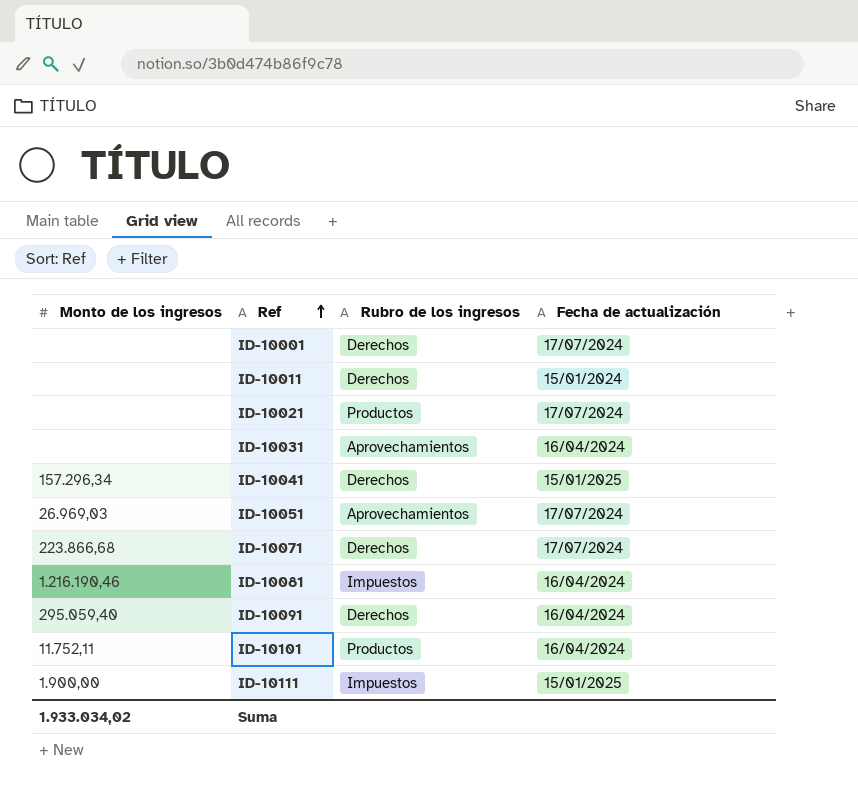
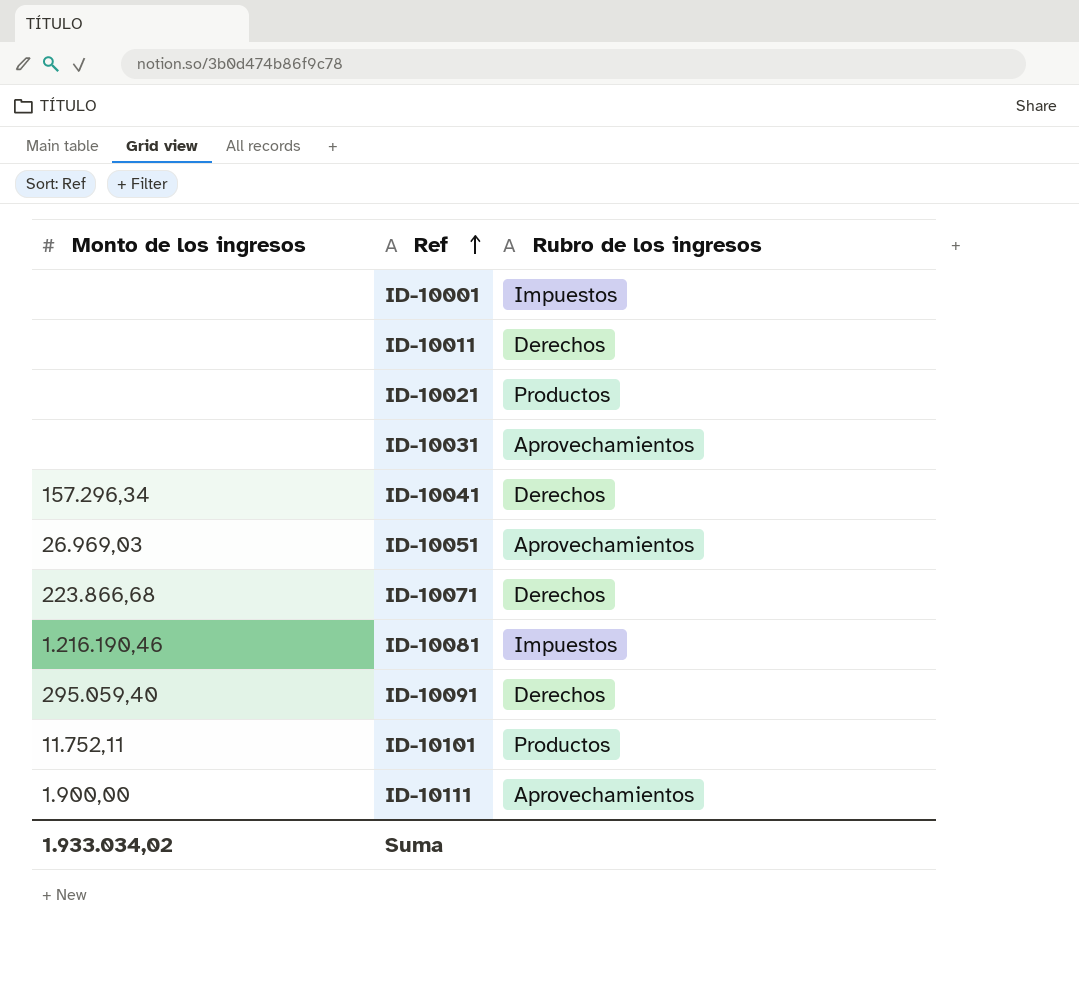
column Fecha de actualización | position: 4 -> none
ID-10001 | Rubro de los ingresos: Derechos -> Impuestos
ID-10111 | Rubro de los ingresos: Impuestos -> Aprovechamientos

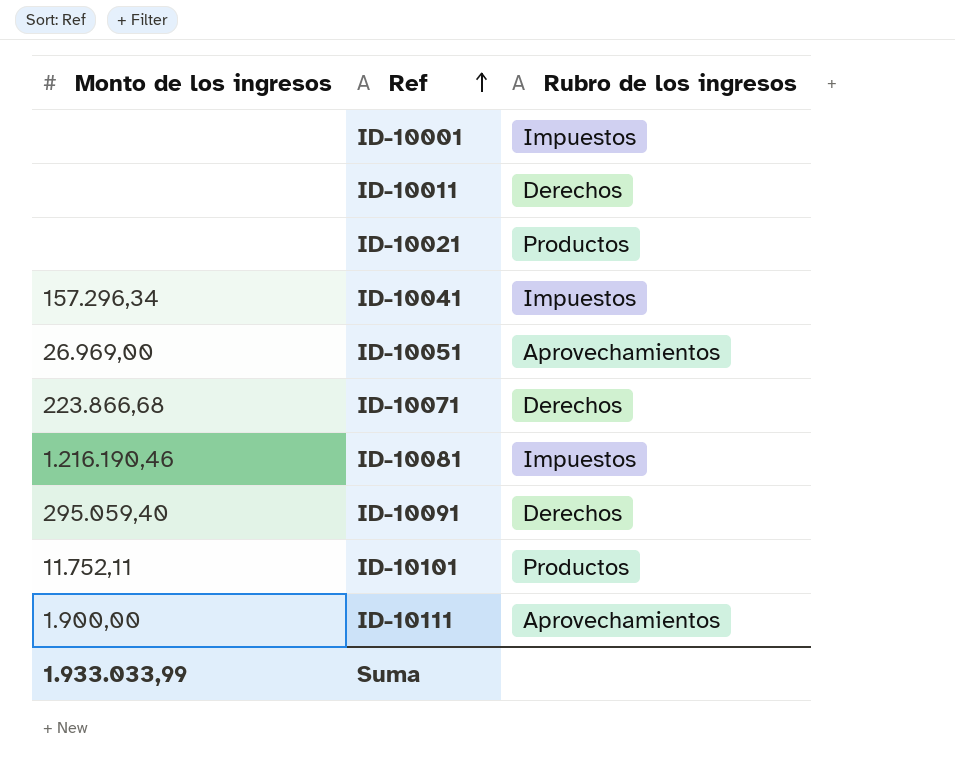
row ID-10031: none | Aprovechamientos -> none
ID-10041 | Rubro de los ingresos: Derechos -> Impuestos
ID-10051 | Monto de los ingresos: 26.969,03 -> 26.969,00
Suma | Monto de los ingresos: 1.933.034,02 -> 1.933.033,99

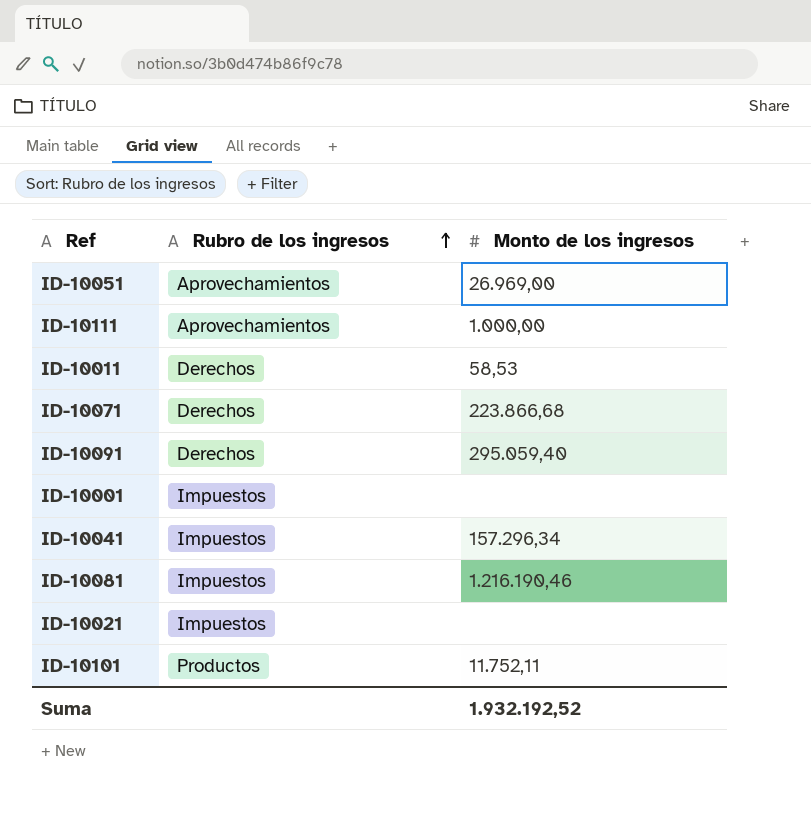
row order: Ref ascending -> Rubro de los ingresos ascending
column Monto de los ingresos | position: 1 -> 3
ID-10111 | Monto de los ingresos: 1.900,00 -> 1.000,00
ID-10011 | Monto de los ingresos: none -> 58,53
ID-10021 | Rubro de los ingresos: Productos -> Impuestos
Suma | Monto de los ingresos: 1.933.033,99 -> 1.932.192,52

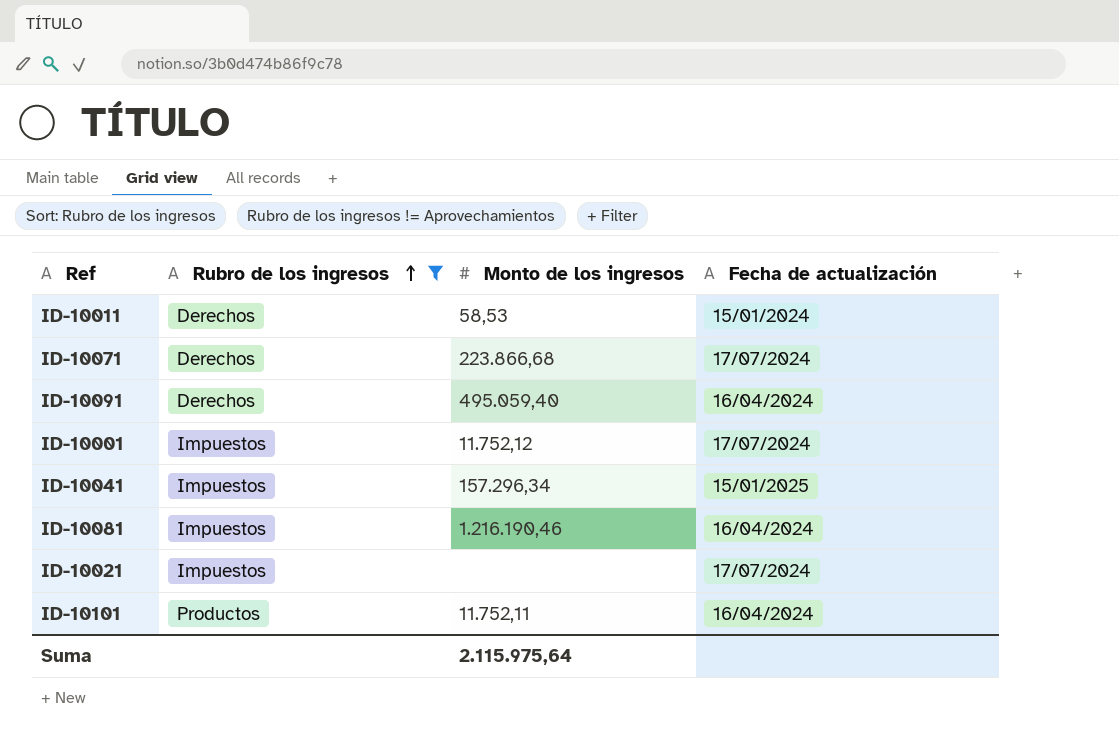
filter: none -> Rubro de los ingresos != Aprovechamientos
column Fecha de actualización | position: none -> 4
ID-10091 | Monto de los ingresos: 295.059,40 -> 495.059,40
ID-10001 | Monto de los ingresos: none -> 11.752,12
Suma | Monto de los ingresos: 1.932.192,52 -> 2.115.975,64

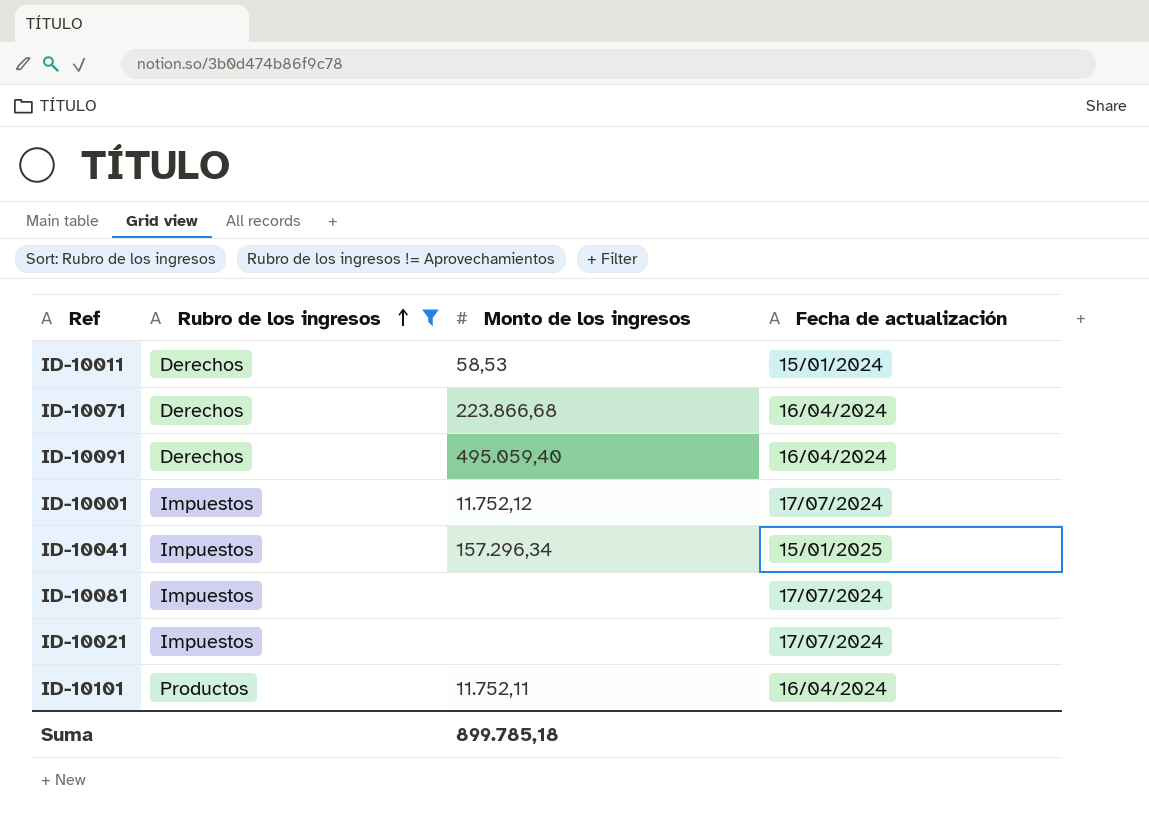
ID-10071 | Fecha de actualización: 17/07/2024 -> 16/04/2024
ID-10081 | Monto de los ingresos: 1.216.190,46 -> none
ID-10081 | Fecha de actualización: 16/04/2024 -> 17/07/2024
Suma | Monto de los ingresos: 2.115.975,64 -> 899.785,18

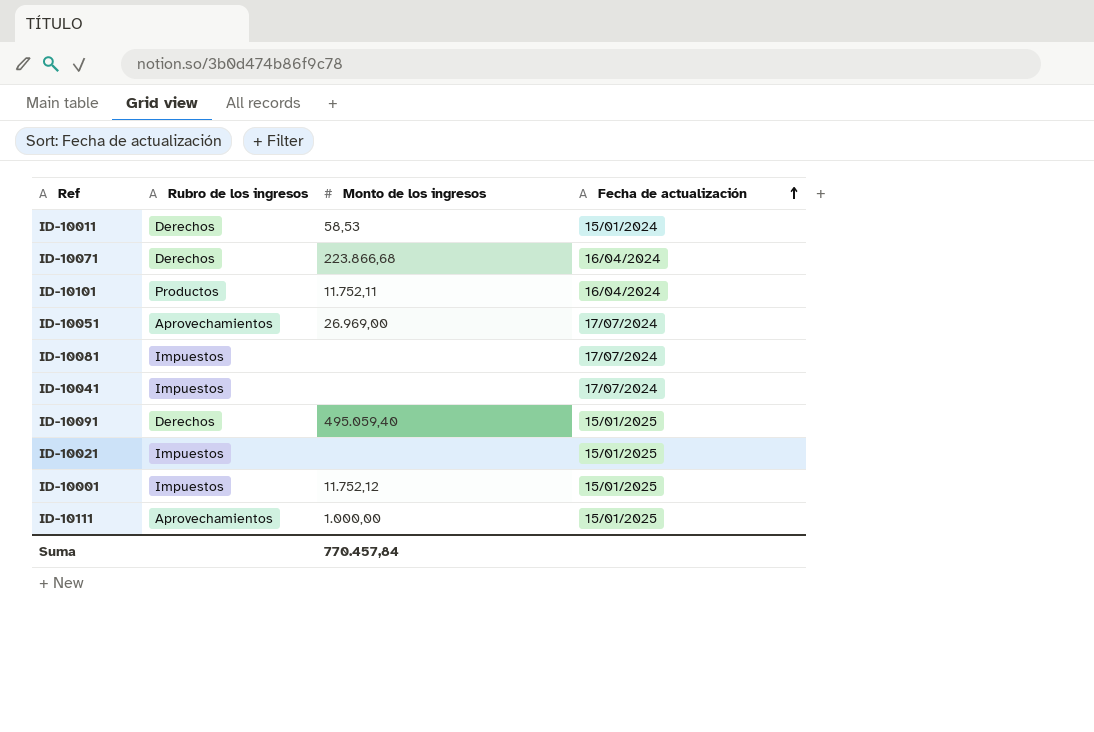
filter: Rubro de los ingresos != Aprovechamientos -> none
row order: Rubro de los ingresos ascending -> Fecha de actualización ascending
ID-10041 | Monto de los ingresos: 157.296,34 -> none
ID-10041 | Fecha de actualización: 15/01/2025 -> 17/07/2024
ID-10091 | Fecha de actualización: 16/04/2024 -> 15/01/2025
ID-10021 | Fecha de actualización: 17/07/2024 -> 15/01/2025
ID-10001 | Fecha de actualización: 17/07/2024 -> 15/01/2025
Suma | Monto de los ingresos: 899.785,18 -> 770.457,84

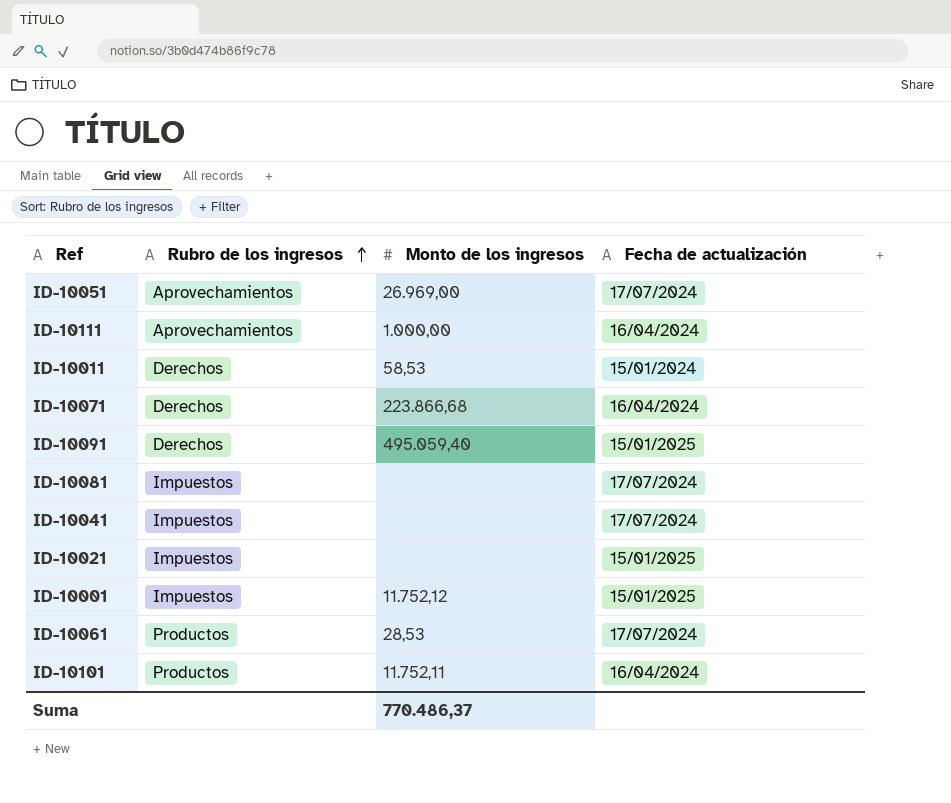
row order: Fecha de actualización ascending -> Rubro de los ingresos ascending
ID-10111 | Fecha de actualización: 15/01/2025 -> 16/04/2024
row ID-10061: none -> Productos | 28,53 | 17/07/2024
Suma | Monto de los ingresos: 770.457,84 -> 770.486,37

